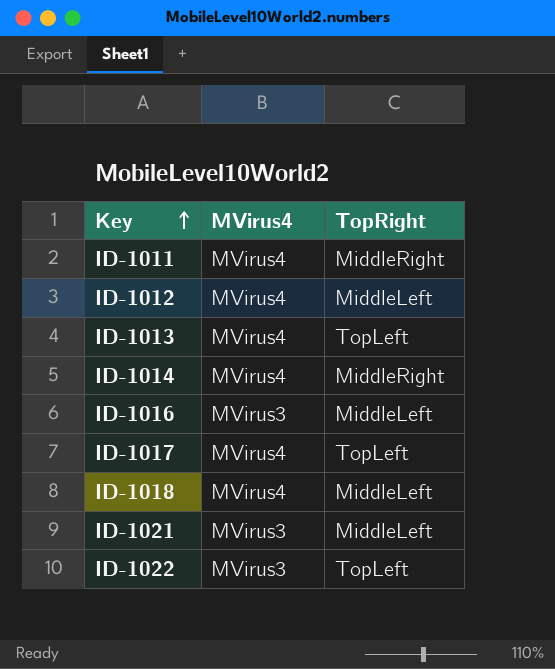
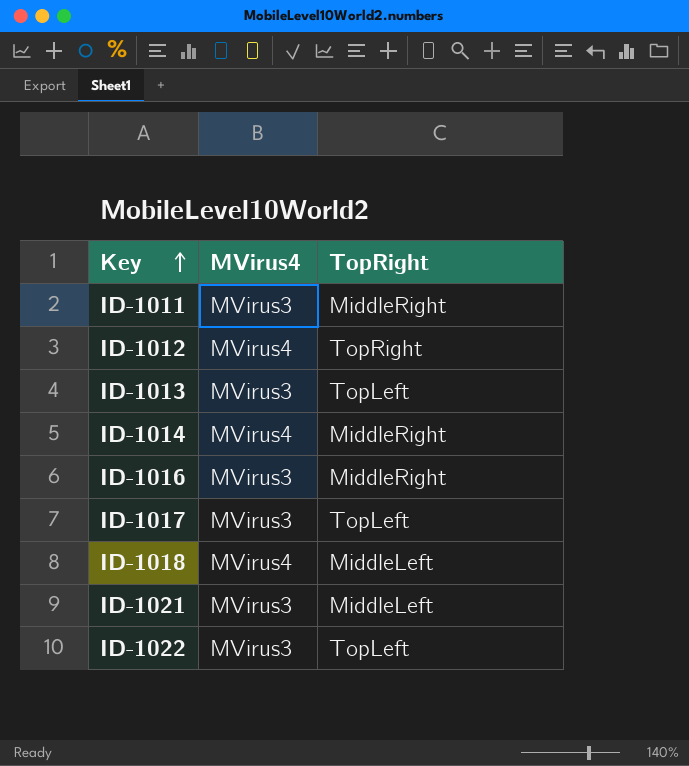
ID-1011 | MVirus4: MVirus4 -> MVirus3
ID-1012 | TopRight: MiddleLeft -> TopRight
ID-1013 | MVirus4: MVirus4 -> MVirus3
ID-1016 | TopRight: MiddleLeft -> MiddleRight
ID-1017 | MVirus4: MVirus4 -> MVirus3

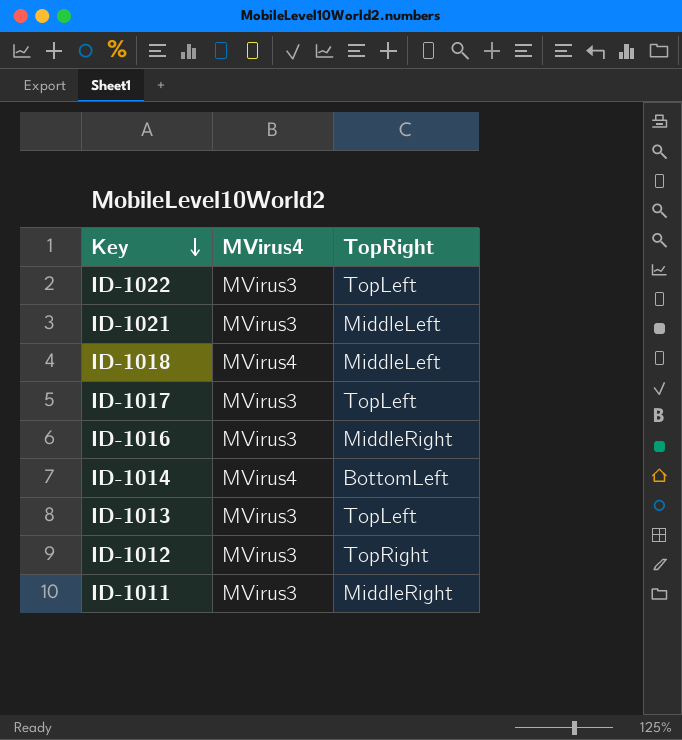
row order: Key ascending -> Key descending
ID-1014 | TopRight: MiddleRight -> BottomLeft
ID-1012 | MVirus4: MVirus4 -> MVirus3

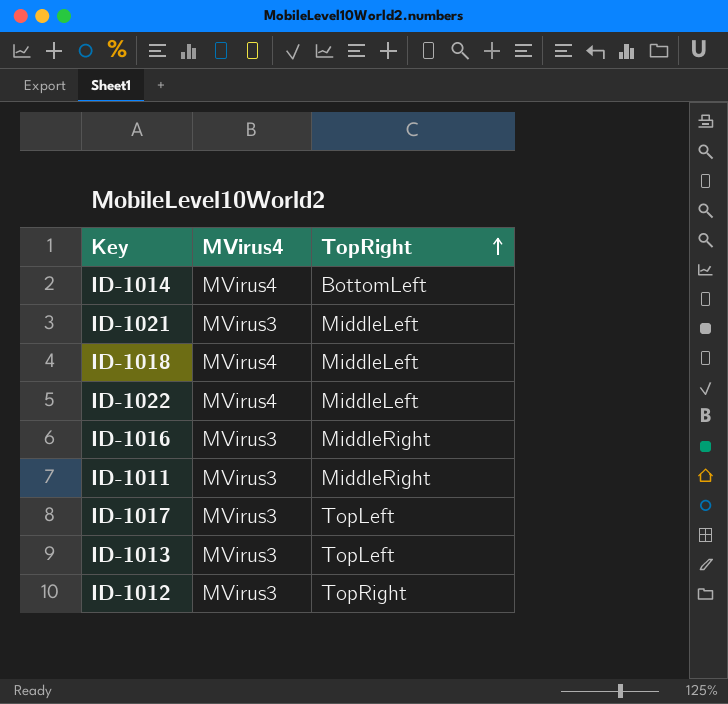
row order: Key descending -> TopRight ascending
ID-1022 | MVirus4: MVirus3 -> MVirus4
ID-1022 | TopRight: TopLeft -> MiddleLeft

